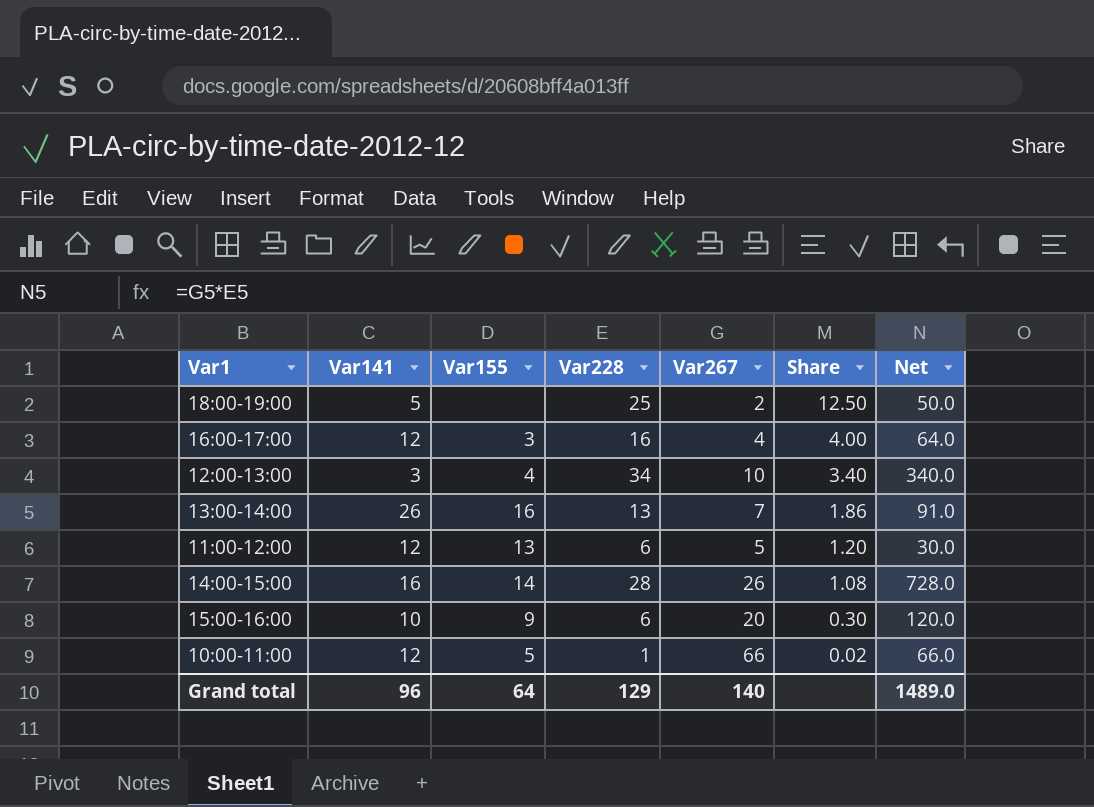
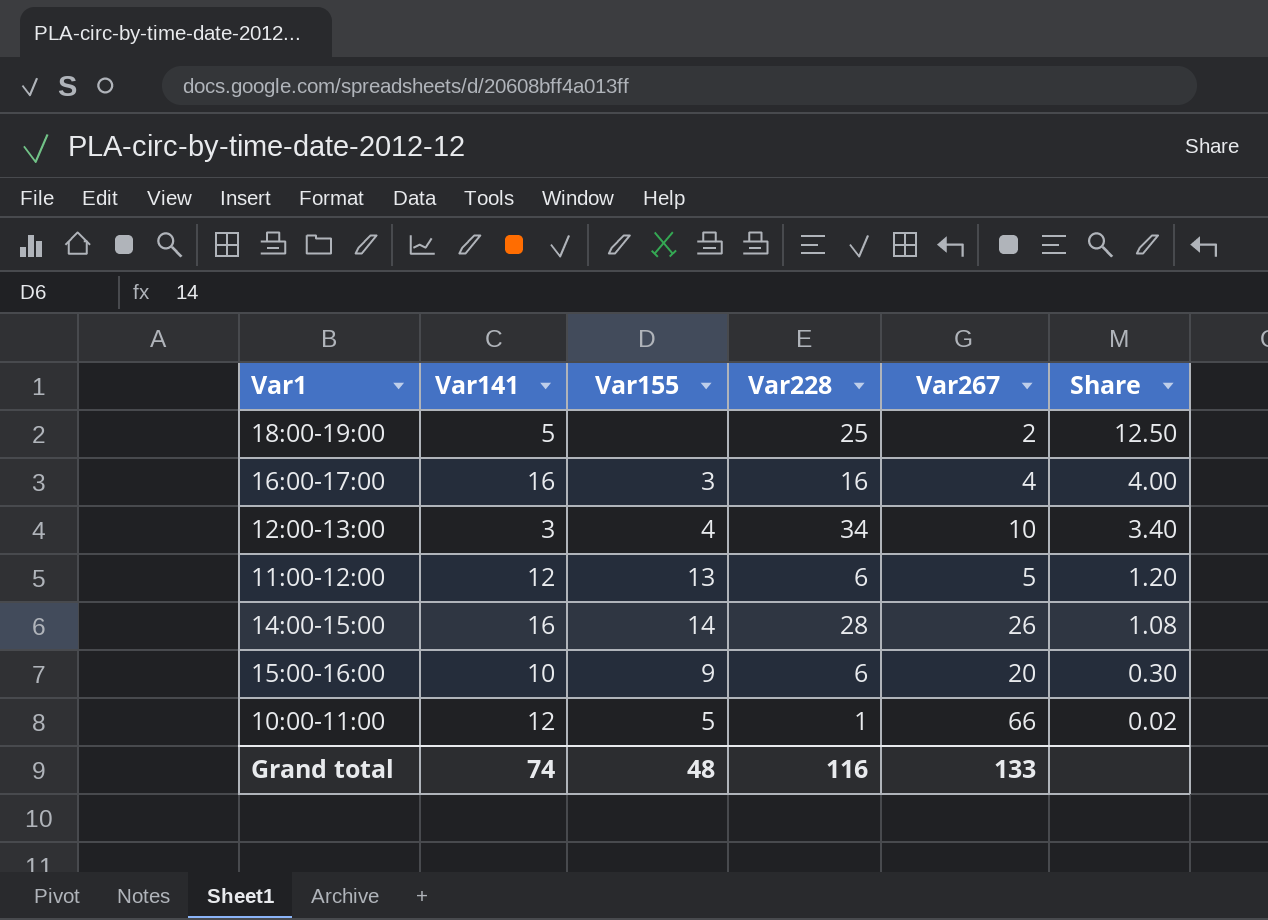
column Net | formula: [Var228] * [Var267] -> none
row 13:00-14:00: 26 | 16 | 13 | 7 | 1.86 | 91.0 -> none
16:00-17:00 | Var141: 12 -> 16
Grand total | Var141: 96 -> 74
Grand total | Var155: 64 -> 48
Grand total | Var228: 129 -> 116
Grand total | Var267: 140 -> 133

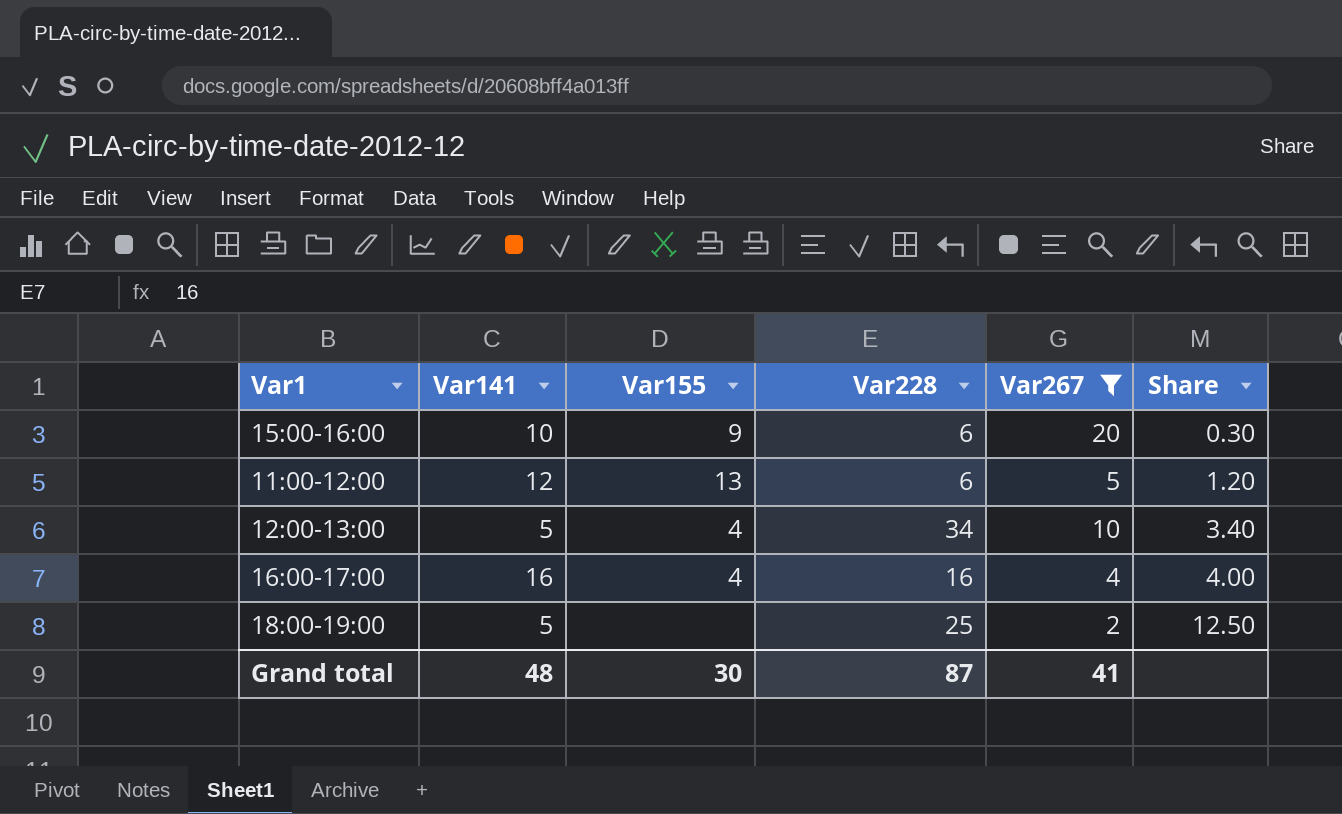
filter: none -> Var267 <= 20
row order: Share descending -> Share ascending
12:00-13:00 | Var141: 3 -> 5
16:00-17:00 | Var155: 3 -> 4
Grand total | Var141: 74 -> 48
Grand total | Var155: 48 -> 30
Grand total | Var228: 116 -> 87
Grand total | Var267: 133 -> 41

